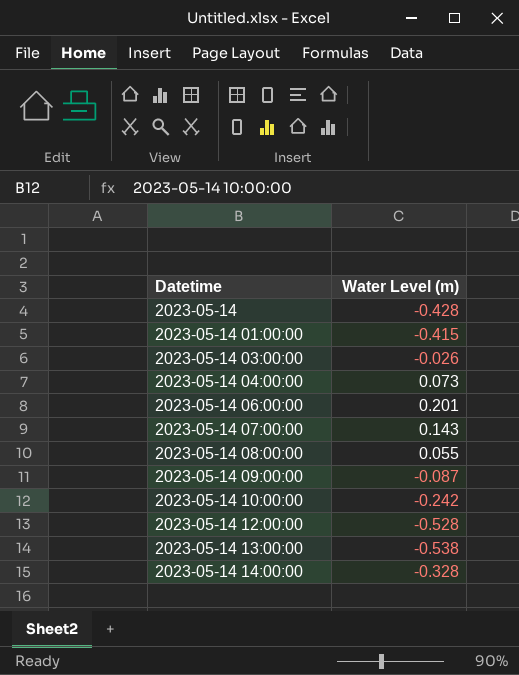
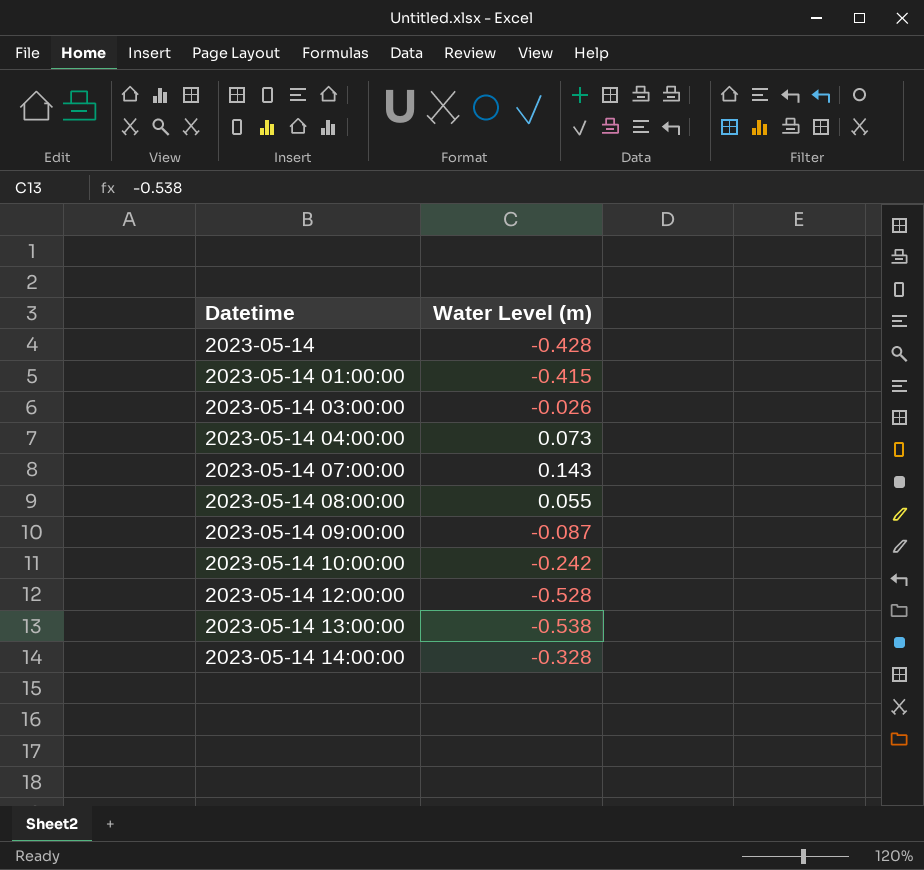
row 2023-05-14 06:00:00: 0.201 -> none

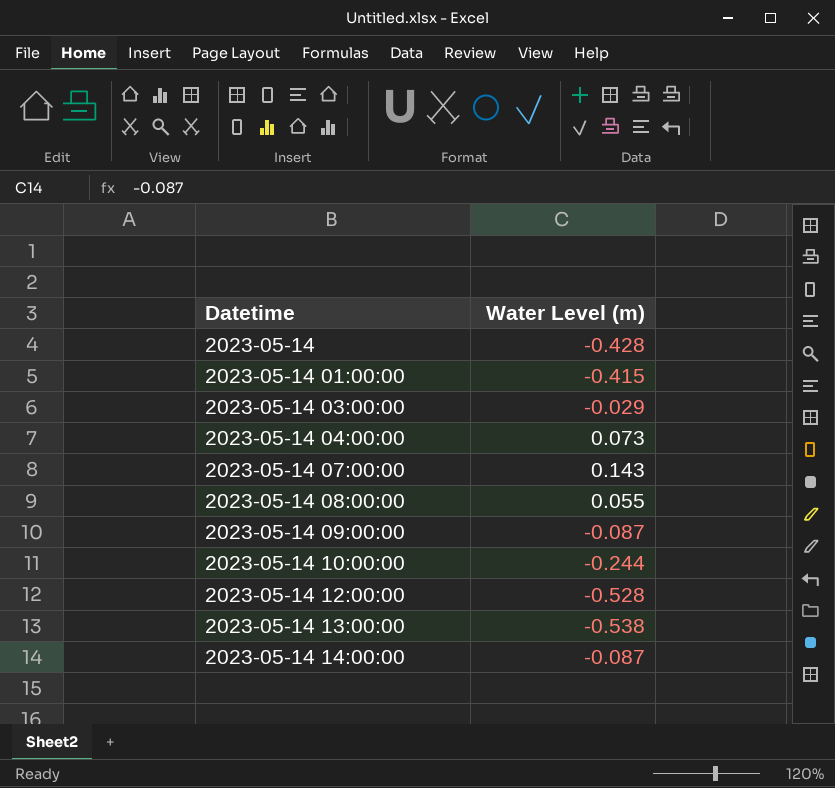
2023-05-14 03:00:00 | Water Level (m): -0.026 -> -0.029
2023-05-14 10:00:00 | Water Level (m): -0.242 -> -0.244
2023-05-14 14:00:00 | Water Level (m): -0.328 -> -0.087

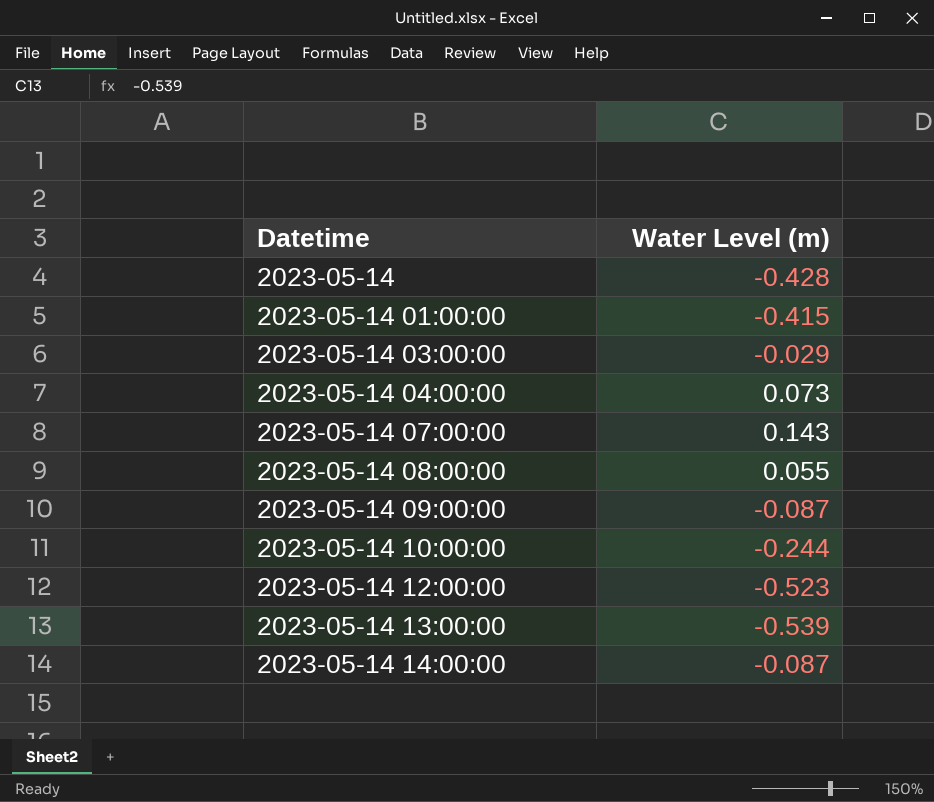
2023-05-14 12:00:00 | Water Level (m): -0.528 -> -0.523
2023-05-14 13:00:00 | Water Level (m): -0.538 -> -0.539

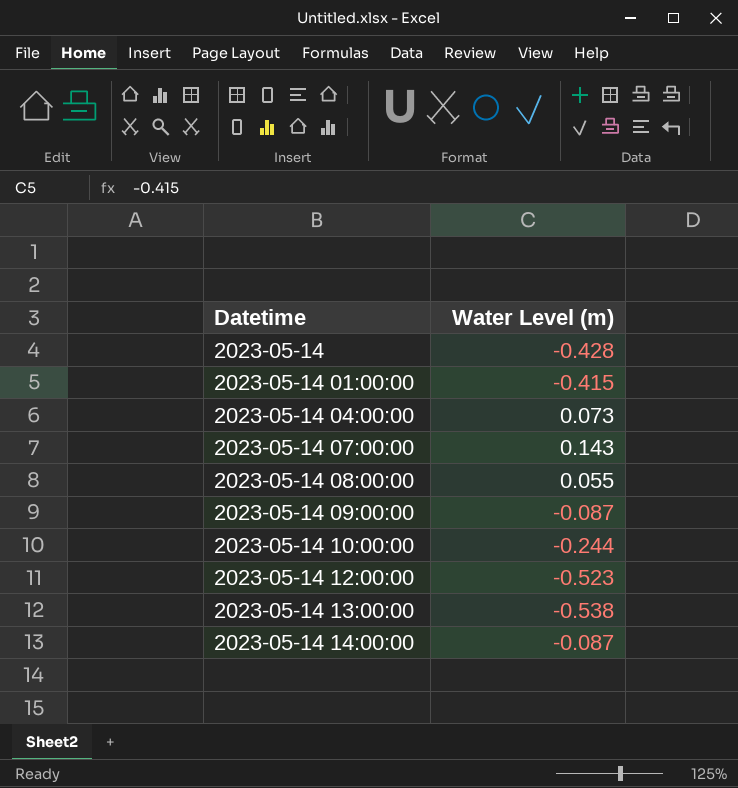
row 2023-05-14 03:00:00: -0.029 -> none
2023-05-14 13:00:00 | Water Level (m): -0.539 -> -0.538

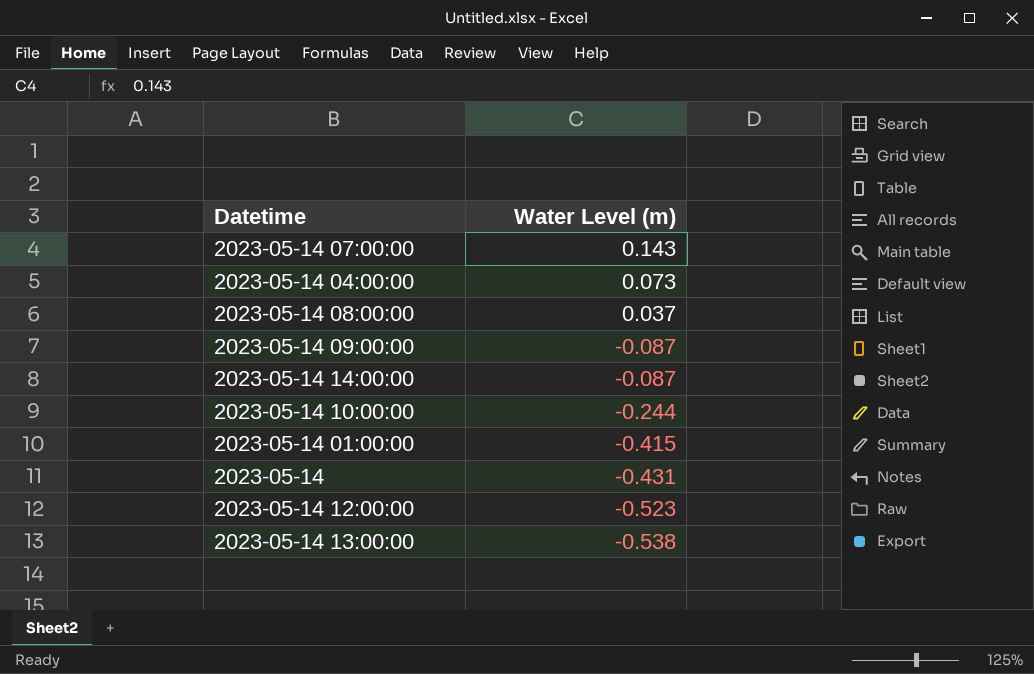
row order: Datetime ascending -> Water Level (m) descending
2023-05-14 08:00:00 | Water Level (m): 0.055 -> 0.037
2023-05-14 | Water Level (m): -0.428 -> -0.431

